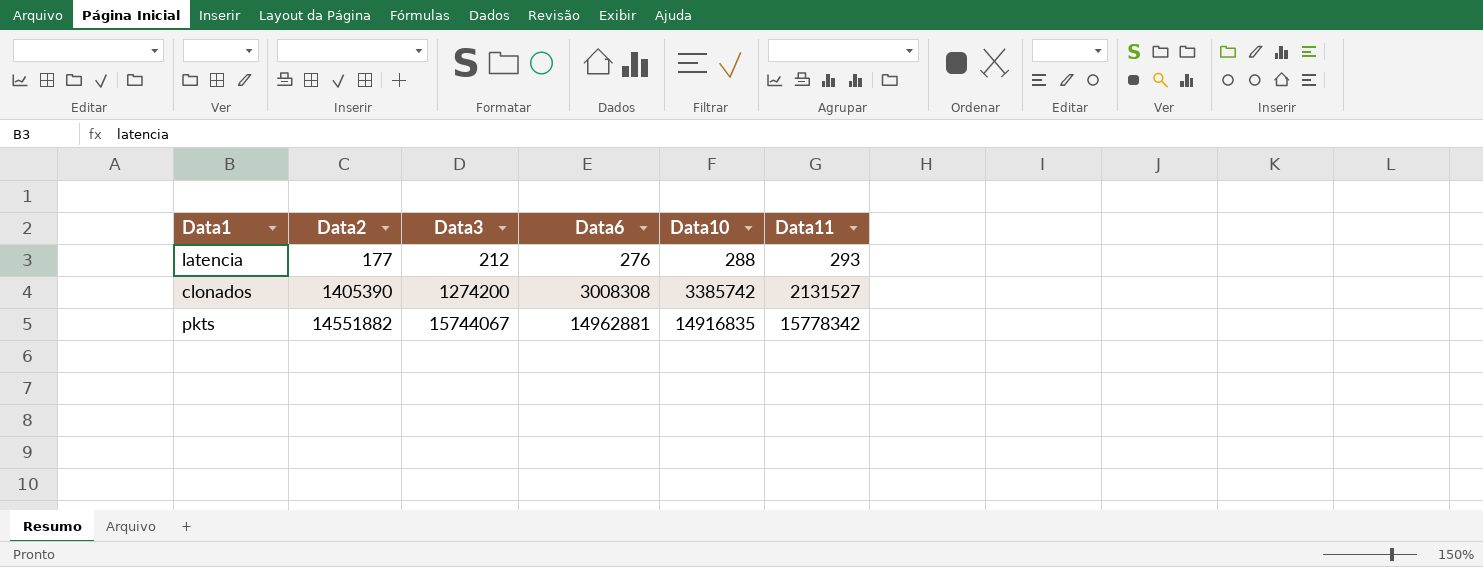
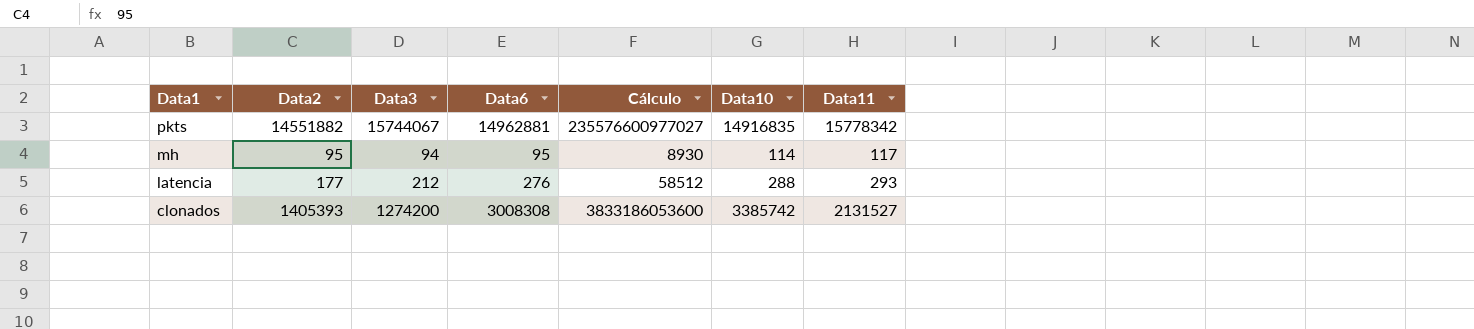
row order: Data2 ascending -> Data1 descending
column Cálculo | formula: none -> [Data3] * [Data6]
row mh: none -> 95 | 94 | 95 | 8930 | 114 | 117
clonados | Data2: 1405390 -> 1405393

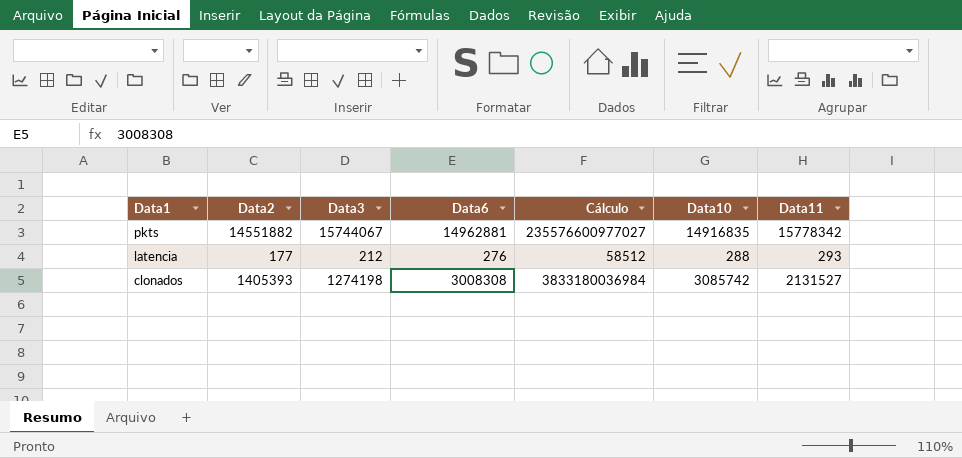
row mh: 95 | 94 | 95 | 8930 | 114 | 117 -> none
clonados | Data3: 1274200 -> 1274198
clonados | Cálculo: 3833186053600 -> 3833180036984
clonados | Data10: 3385742 -> 3085742

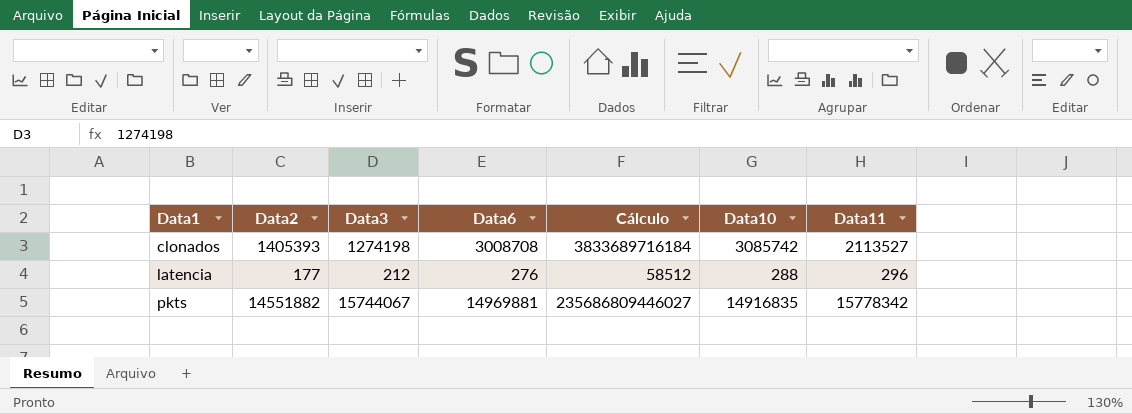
row order: Data1 descending -> Data1 ascending
clonados | Data6: 3008308 -> 3008708
clonados | Cálculo: 3833180036984 -> 3833689716184
clonados | Data11: 2131527 -> 2113527
latencia | Data11: 293 -> 296
pkts | Data6: 14962881 -> 14969881
pkts | Cálculo: 235576600977027 -> 235686809446027

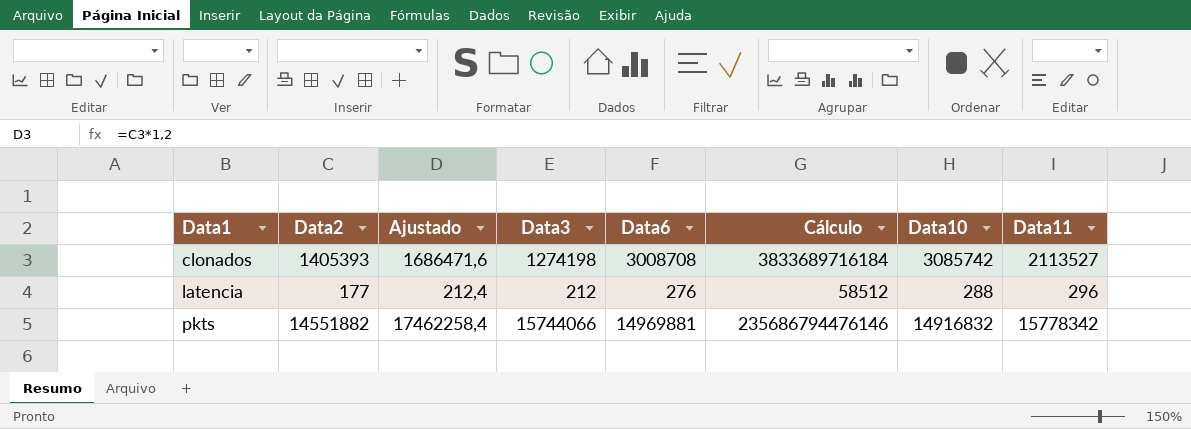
column Ajustado | formula: none -> [Data2] * 1,2
pkts | Data3: 15744067 -> 15744066
pkts | Cálculo: 235686809446027 -> 235686794476146
pkts | Data10: 14916835 -> 14916832

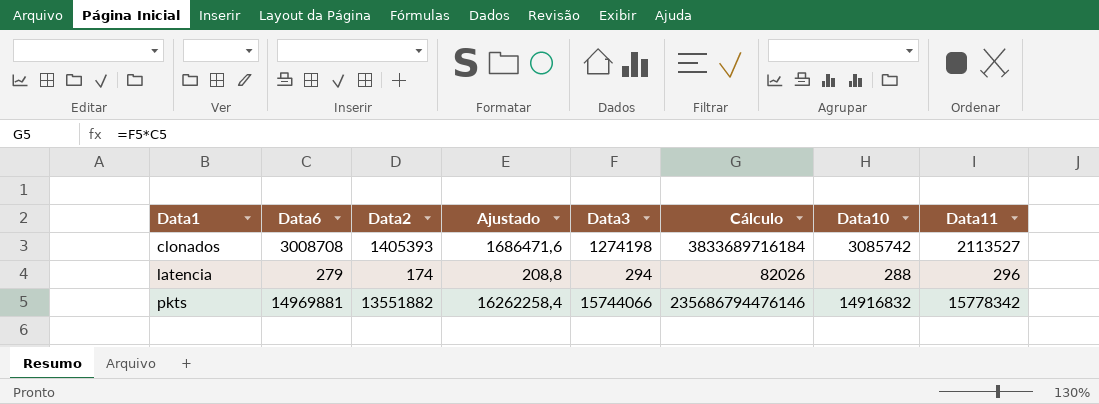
column Data6 | position: 5 -> 2
latencia | Data6: 276 -> 279
latencia | Data2: 177 -> 174
latencia | Ajustado: 212,4 -> 208,8
latencia | Data3: 212 -> 294
latencia | Cálculo: 58512 -> 82026
pkts | Data2: 14551882 -> 13551882
pkts | Ajustado: 17462258,4 -> 16262258,4

